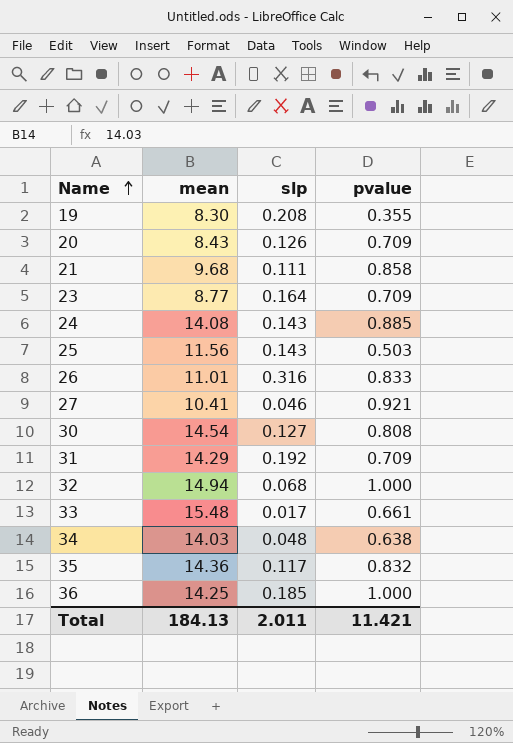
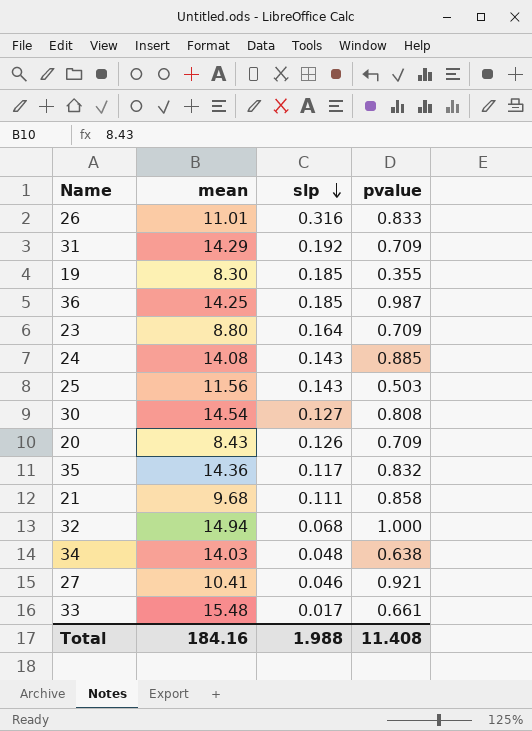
row order: Name ascending -> slp descending
19 | slp: 0.208 -> 0.185
36 | pvalue: 1.000 -> 0.987
23 | mean: 8.77 -> 8.80
Total | mean: 184.13 -> 184.16
Total | slp: 2.011 -> 1.988
Total | pvalue: 11.421 -> 11.408

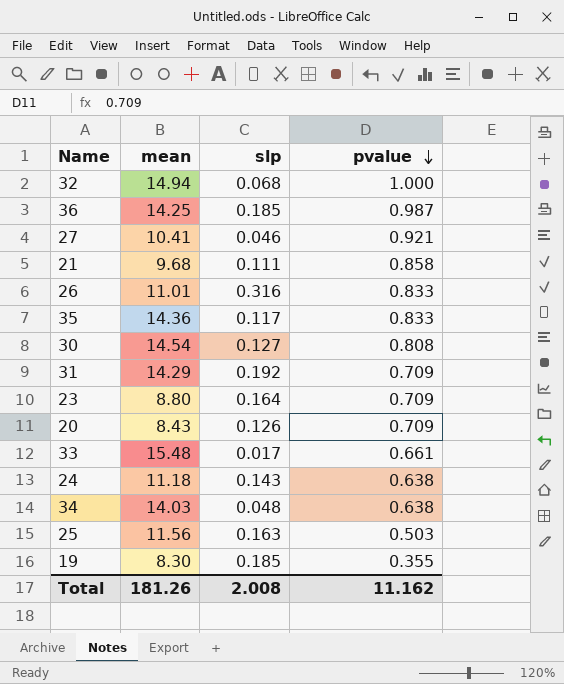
row order: slp descending -> pvalue descending
35 | pvalue: 0.832 -> 0.833
24 | mean: 14.08 -> 11.18
24 | pvalue: 0.885 -> 0.638
25 | slp: 0.143 -> 0.163
Total | mean: 184.16 -> 181.26
Total | slp: 1.988 -> 2.008
Total | pvalue: 11.408 -> 11.162

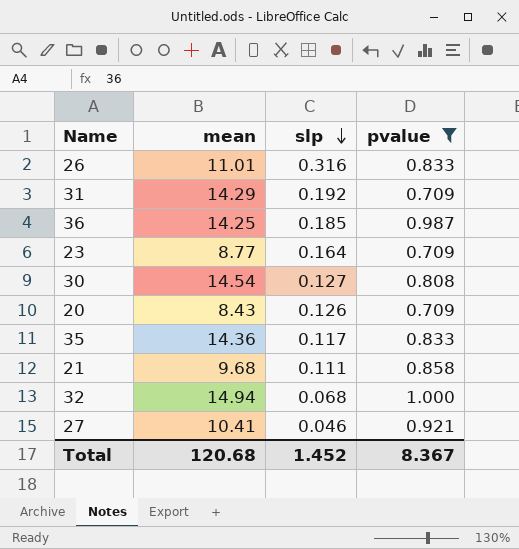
filter: none -> pvalue >= 0.709
row order: pvalue descending -> slp descending
23 | mean: 8.80 -> 8.77
Total | mean: 181.26 -> 120.68
Total | slp: 2.008 -> 1.452
Total | pvalue: 11.162 -> 8.367

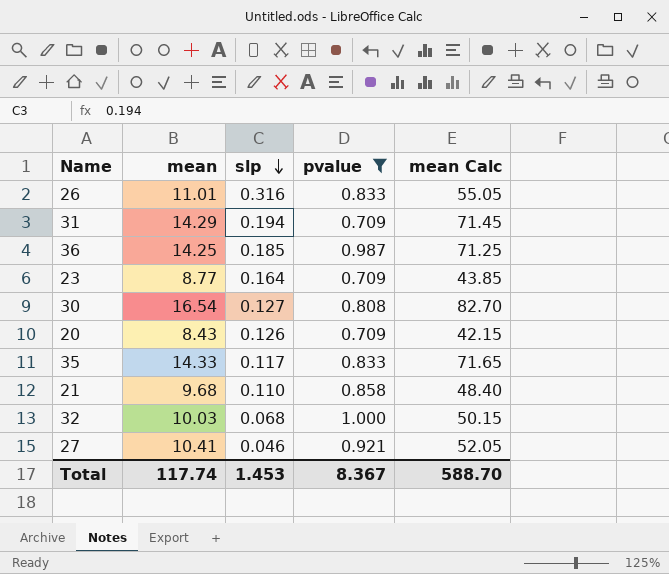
column mean Calc | formula: none -> [mean] * 5
31 | slp: 0.192 -> 0.194
30 | mean: 14.54 -> 16.54
35 | mean: 14.36 -> 14.33
21 | slp: 0.111 -> 0.110
32 | mean: 14.94 -> 10.03
Total | mean: 120.68 -> 117.74
Total | slp: 1.452 -> 1.453

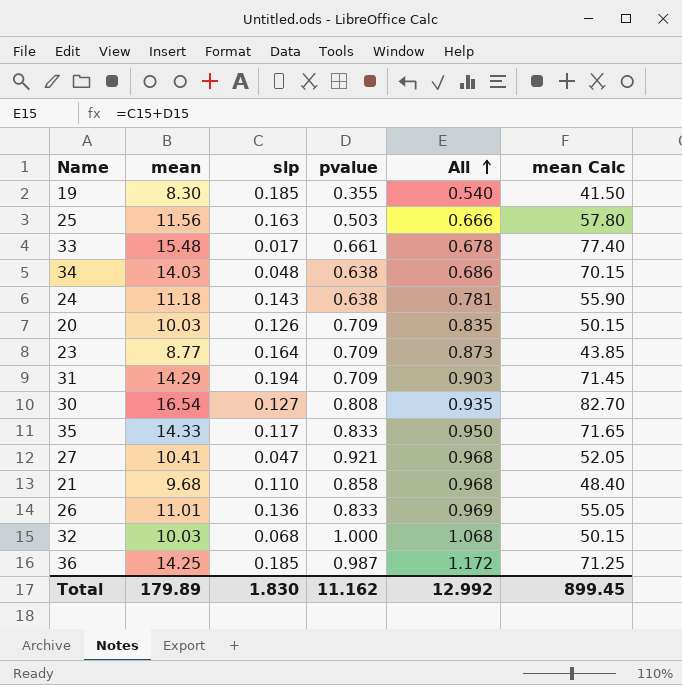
filter: pvalue >= 0.709 -> none
row order: slp descending -> All ascending
column All | formula: none -> [slp] + [pvalue]
20 | mean: 8.43 -> 10.03
20 | mean Calc: 42.15 -> 50.15
27 | slp: 0.046 -> 0.047
26 | slp: 0.316 -> 0.136
Total | mean: 117.74 -> 179.89
Total | slp: 1.453 -> 1.830
Total | pvalue: 8.367 -> 11.162
Total | mean Calc: 588.70 -> 899.45

